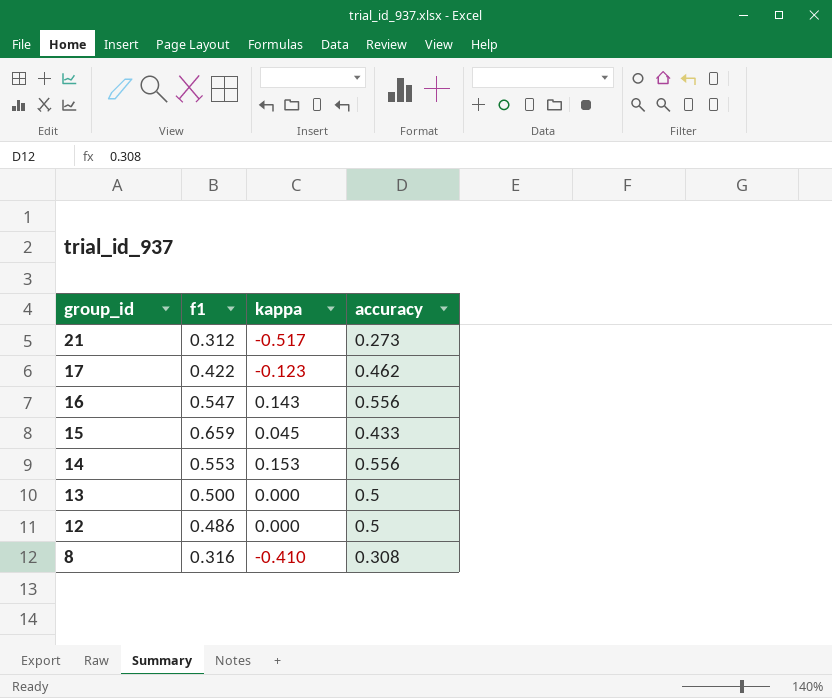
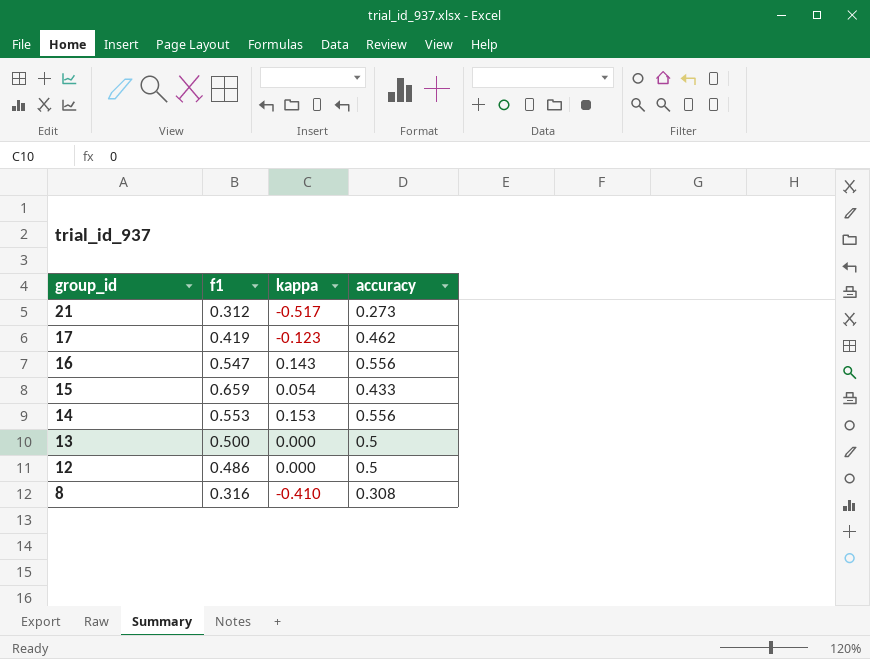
17 | f1: 0.422 -> 0.419
15 | kappa: 0.045 -> 0.054

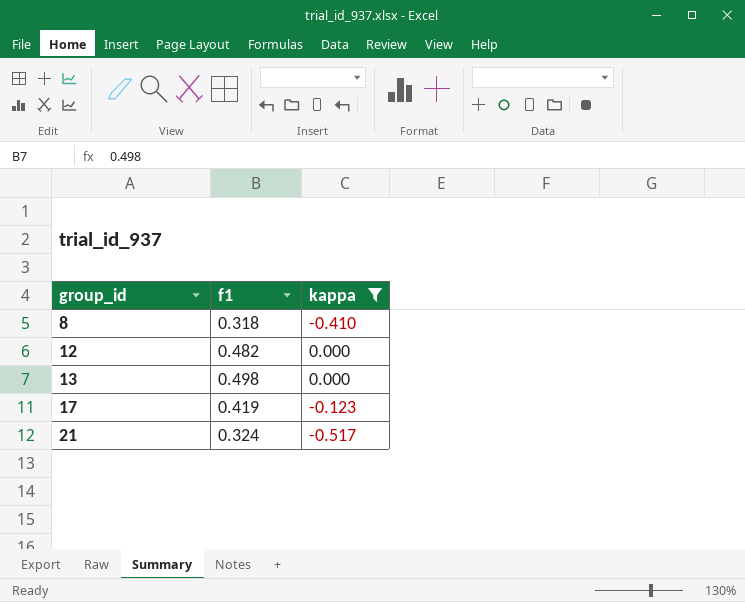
filter: none -> kappa <= 0.000
row order: group_id descending -> group_id ascending
column accuracy | position: 4 -> none
8 | f1: 0.316 -> 0.318
12 | f1: 0.486 -> 0.482
13 | f1: 0.500 -> 0.498
21 | f1: 0.312 -> 0.324

